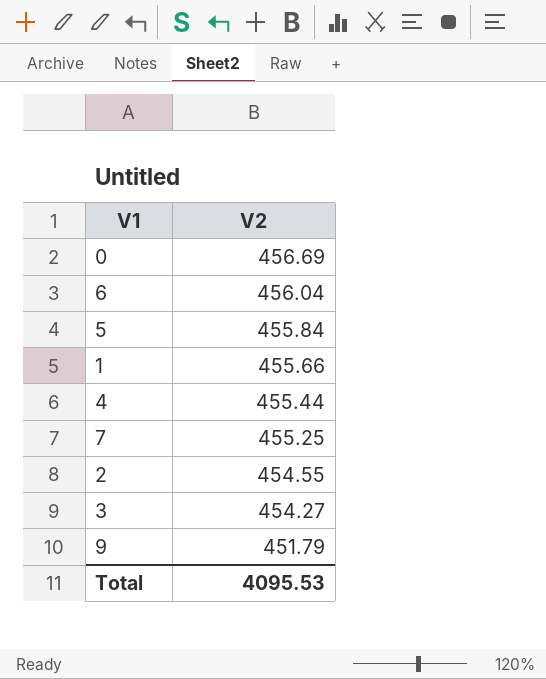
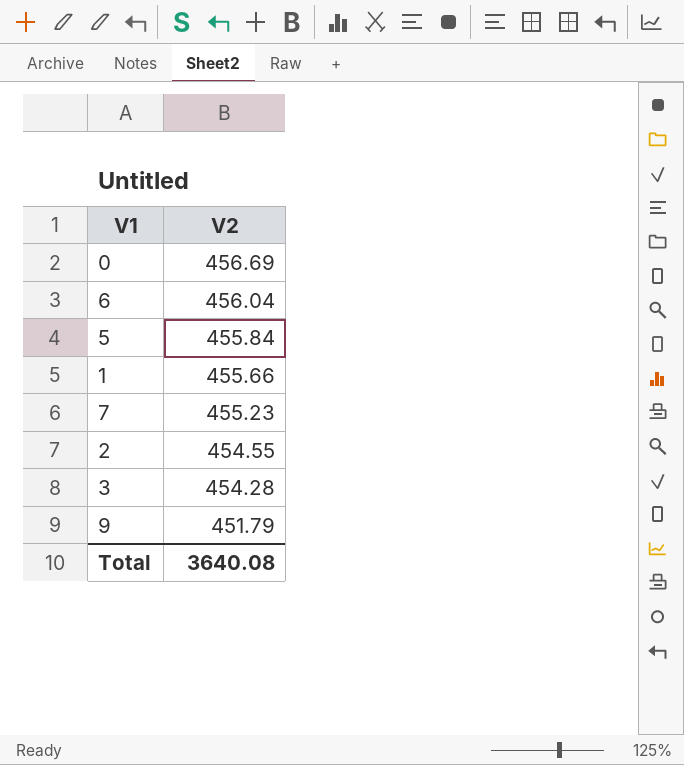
row 4: 455.44 -> none
7 | V2: 455.25 -> 455.23
3 | V2: 454.27 -> 454.28
Total | V2: 4095.53 -> 3640.08

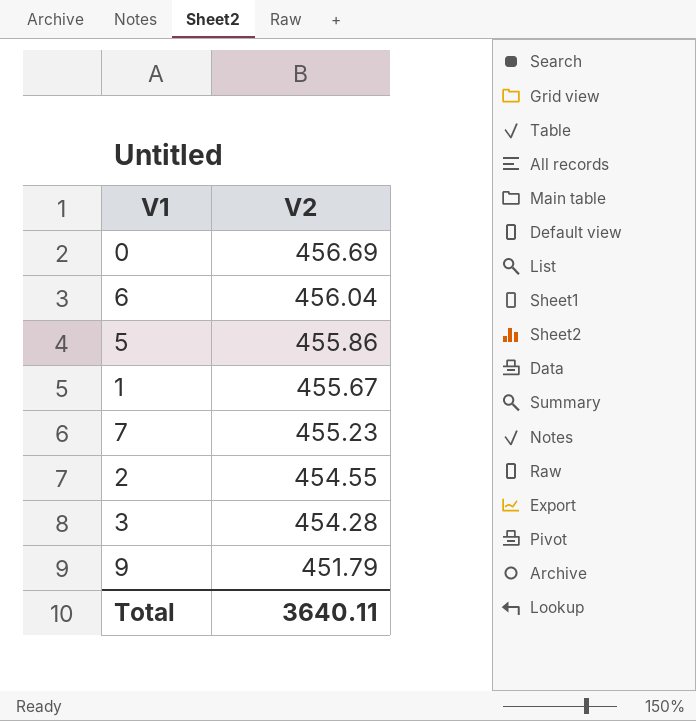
5 | V2: 455.84 -> 455.86
1 | V2: 455.66 -> 455.67
Total | V2: 3640.08 -> 3640.11

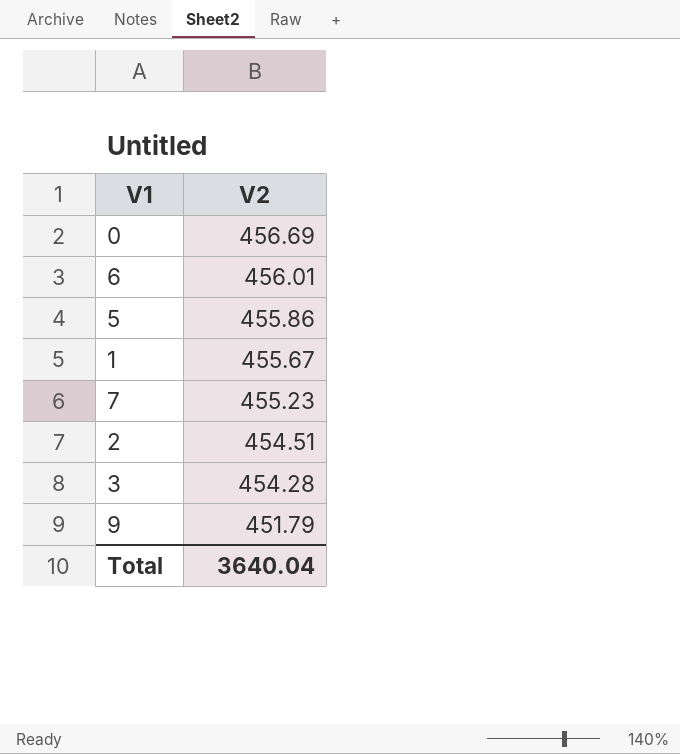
6 | V2: 456.04 -> 456.01
2 | V2: 454.55 -> 454.51
Total | V2: 3640.11 -> 3640.04

